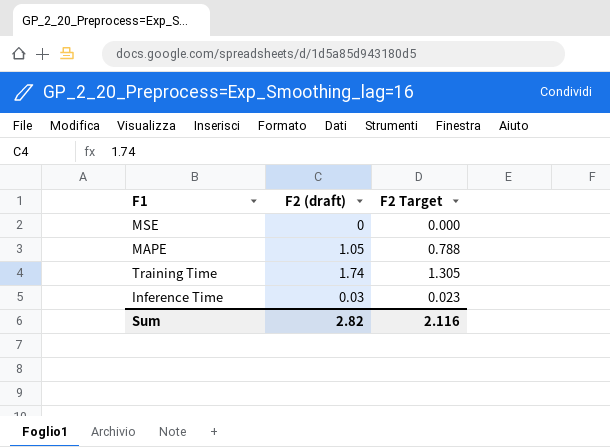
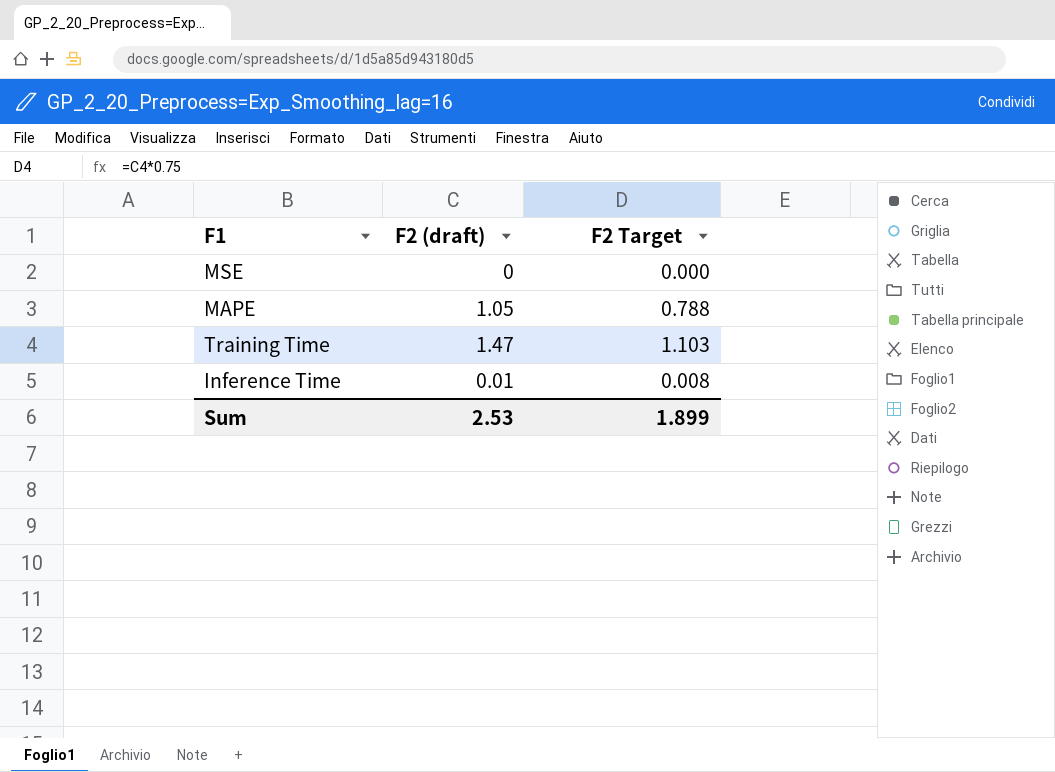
Training Time | F2 (draft): 1.74 -> 1.47
Training Time | F2 Target: 1.305 -> 1.103
Inference Time | F2 (draft): 0.03 -> 0.01
Inference Time | F2 Target: 0.023 -> 0.008
Sum | F2 (draft): 2.82 -> 2.53
Sum | F2 Target: 2.116 -> 1.899

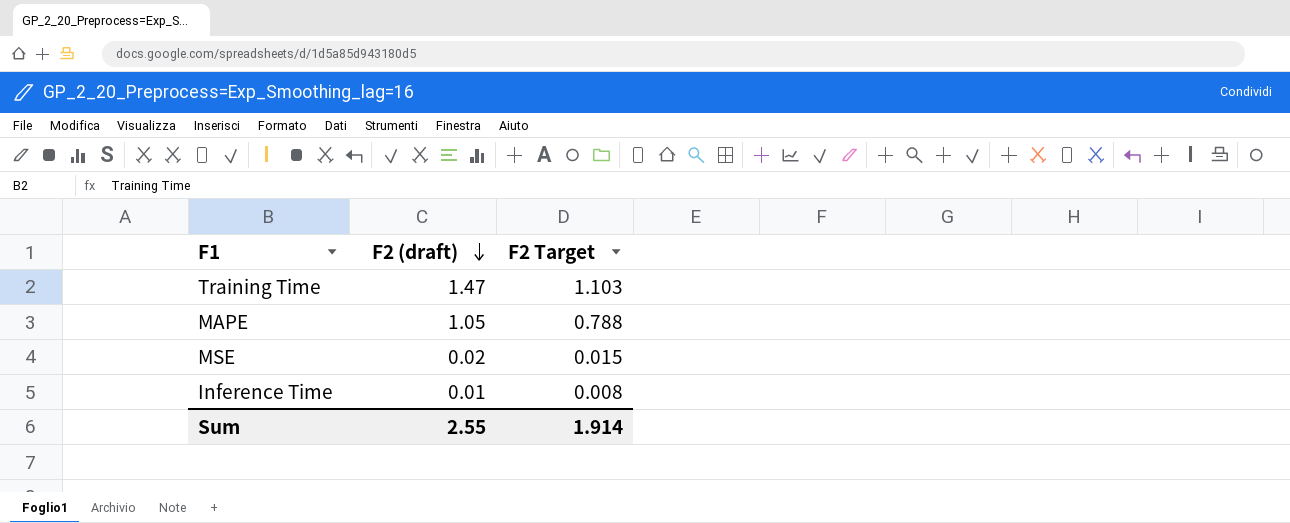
row order: none -> F2 (draft) descending
MSE | F2 (draft): 0 -> 0.02
MSE | F2 Target: 0.000 -> 0.015
Sum | F2 (draft): 2.53 -> 2.55
Sum | F2 Target: 1.899 -> 1.914

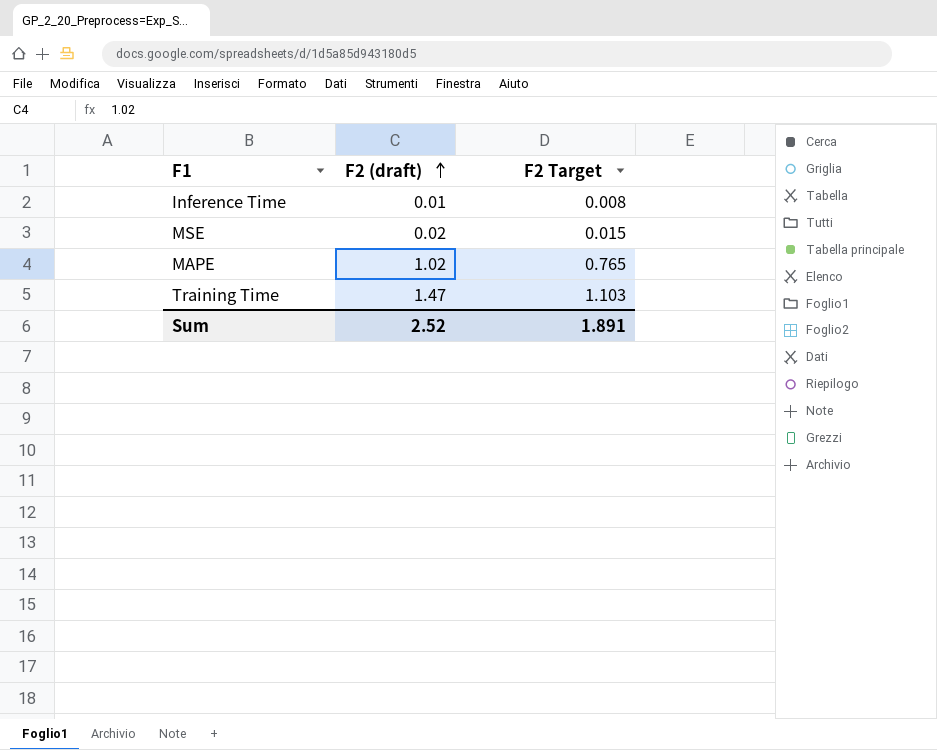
row order: F2 (draft) descending -> F2 (draft) ascending
MAPE | F2 (draft): 1.05 -> 1.02
MAPE | F2 Target: 0.788 -> 0.765
Sum | F2 (draft): 2.55 -> 2.52
Sum | F2 Target: 1.914 -> 1.891

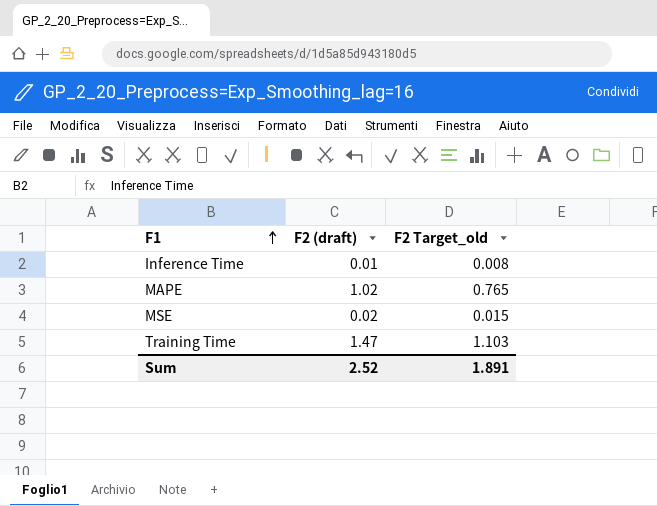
row order: F2 (draft) ascending -> F1 ascending
column name: F2 Target -> F2 Target_old

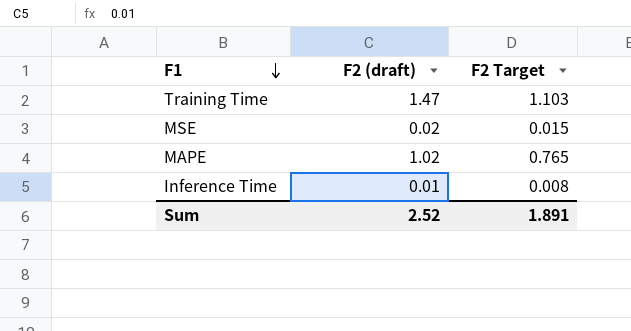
row order: F1 ascending -> F1 descending
column name: F2 Target_old -> F2 Target

